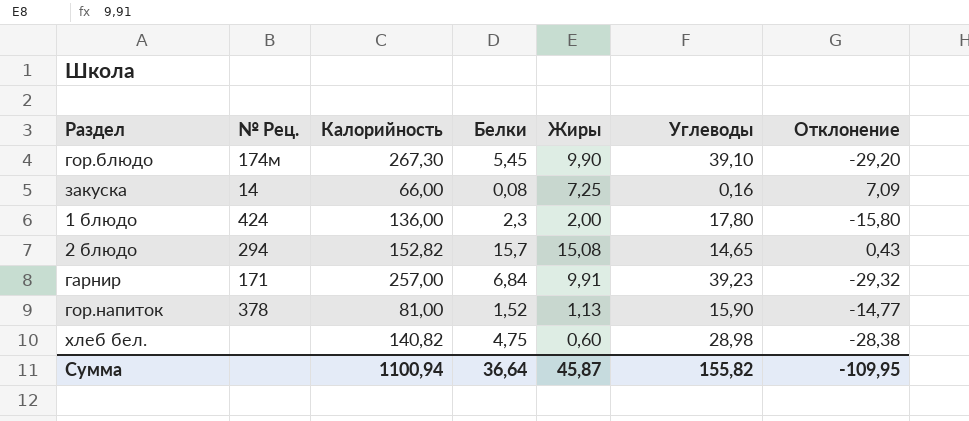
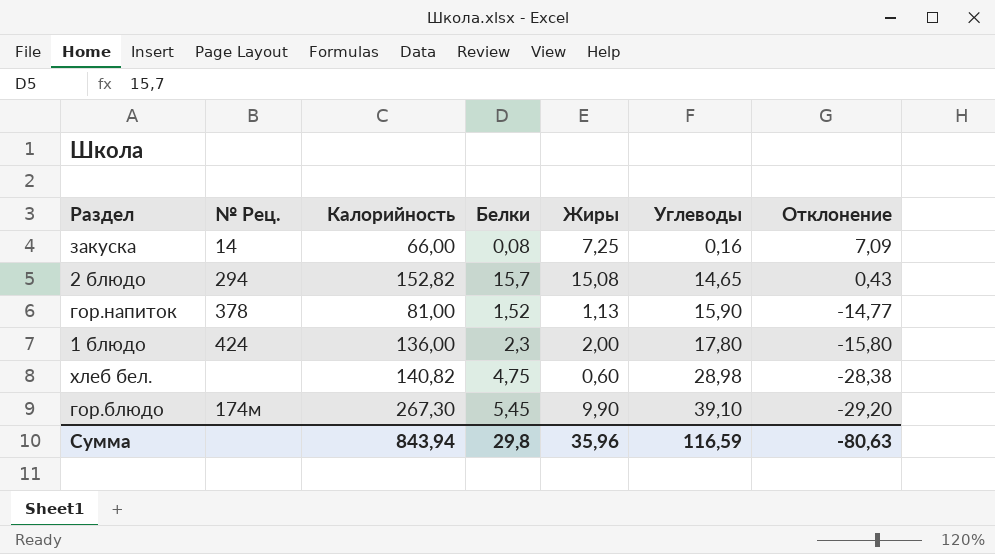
row order: none -> Углеводы ascending
row гарнир: 171 | 257,00 | 6,84 | 9,91 | 39,23 | -29,32 -> none
Сумма | Калорийность: 1100,94 -> 843,94
Сумма | Белки: 36,64 -> 29,8
Сумма | Жиры: 45,87 -> 35,96
Сумма | Углеводы: 155,82 -> 116,59
Сумма | Отклонение: -109,95 -> -80,63

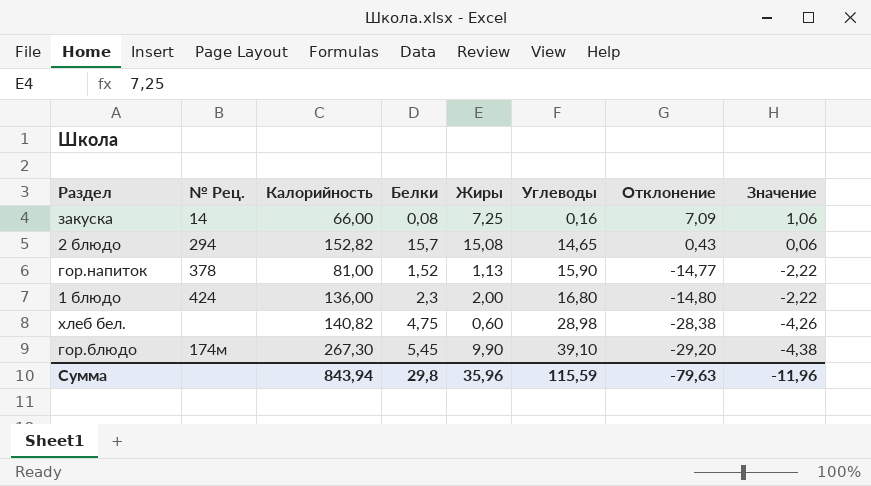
column Значение | formula: none -> [Отклонение] * 0,15
1 блюдо | Углеводы: 17,80 -> 16,80
1 блюдо | Отклонение: -15,80 -> -14,80
Сумма | Углеводы: 116,59 -> 115,59
Сумма | Отклонение: -80,63 -> -79,63

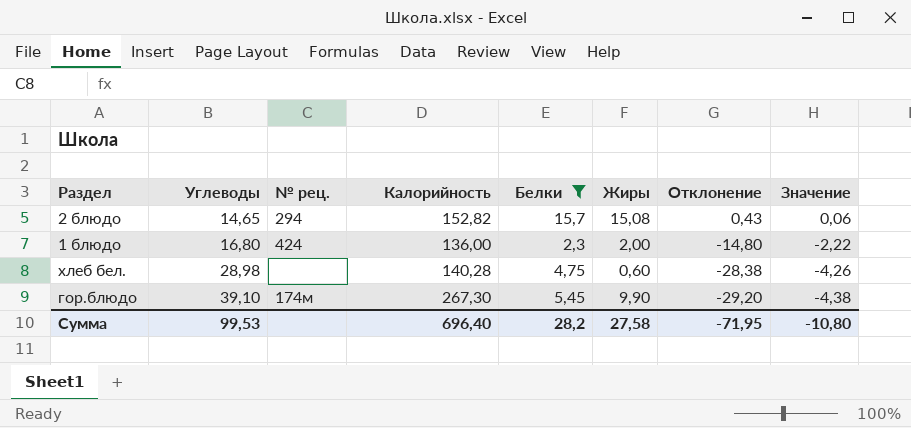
filter: none -> Белки >= 2,3
column Углеводы | position: 6 -> 2
column name: № Рец. -> № рец.
хлеб бел. | Калорийность: 140,82 -> 140,28
Сумма | Углеводы: 115,59 -> 99,53
Сумма | Калорийность: 843,94 -> 696,40
Сумма | Белки: 29,8 -> 28,2
Сумма | Жиры: 35,96 -> 27,58
Сумма | Отклонение: -79,63 -> -71,95
Сумма | Значение: -11,96 -> -10,80

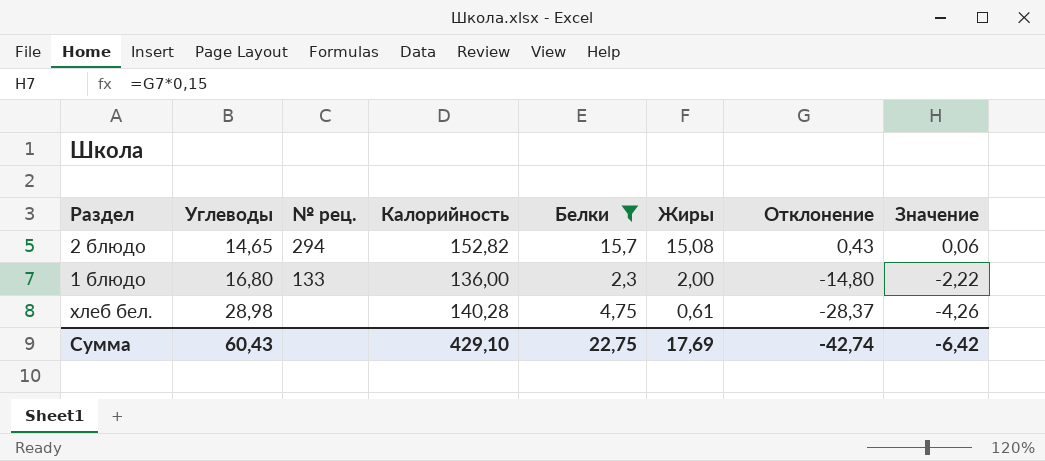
row гор.блюдо: 39,10 | 174м | 267,30 | 5,45 | 9,90 | -29,20 | -4,38 -> none
1 блюдо | № рец.: 424 -> 133
хлеб бел. | Жиры: 0,60 -> 0,61
хлеб бел. | Отклонение: -28,38 -> -28,37
Сумма | Углеводы: 99,53 -> 60,43
Сумма | Калорийность: 696,40 -> 429,10
Сумма | Белки: 28,2 -> 22,75
Сумма | Жиры: 27,58 -> 17,69
Сумма | Отклонение: -71,95 -> -42,74
Сумма | Значение: -10,80 -> -6,42

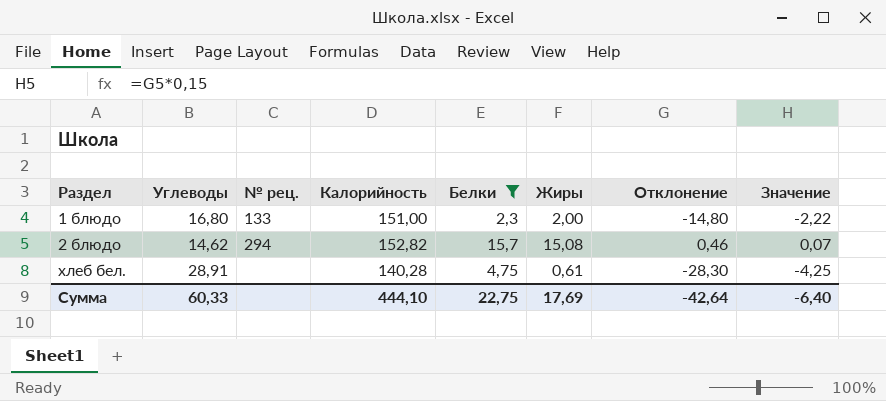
row order: Углеводы ascending -> Раздел ascending
1 блюдо | Калорийность: 136,00 -> 151,00
2 блюдо | Углеводы: 14,65 -> 14,62
2 блюдо | Отклонение: 0,43 -> 0,46
2 блюдо | Значение: 0,06 -> 0,07
хлеб бел. | Углеводы: 28,98 -> 28,91
хлеб бел. | Отклонение: -28,37 -> -28,30
хлеб бел. | Значение: -4,26 -> -4,25
Сумма | Углеводы: 60,43 -> 60,33
Сумма | Калорийность: 429,10 -> 444,10
Сумма | Отклонение: -42,74 -> -42,64
Сумма | Значение: -6,42 -> -6,40

